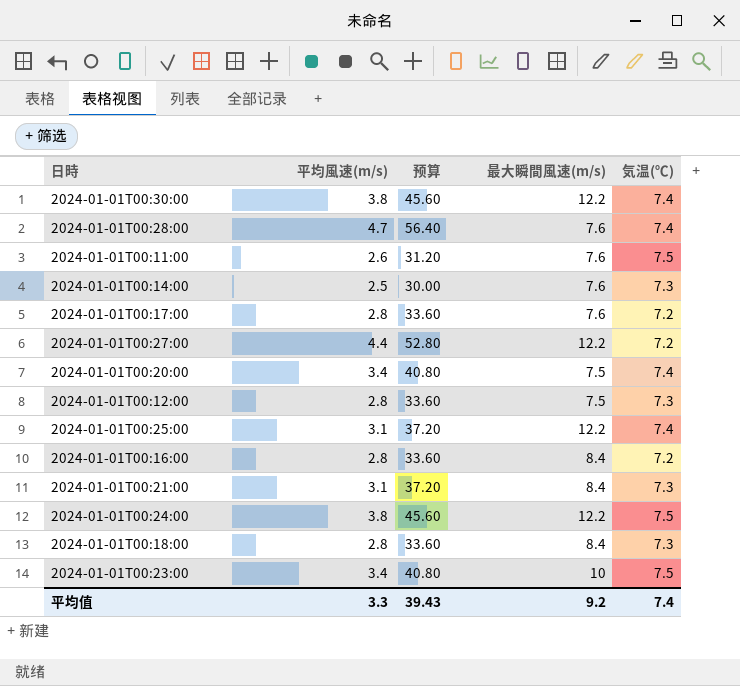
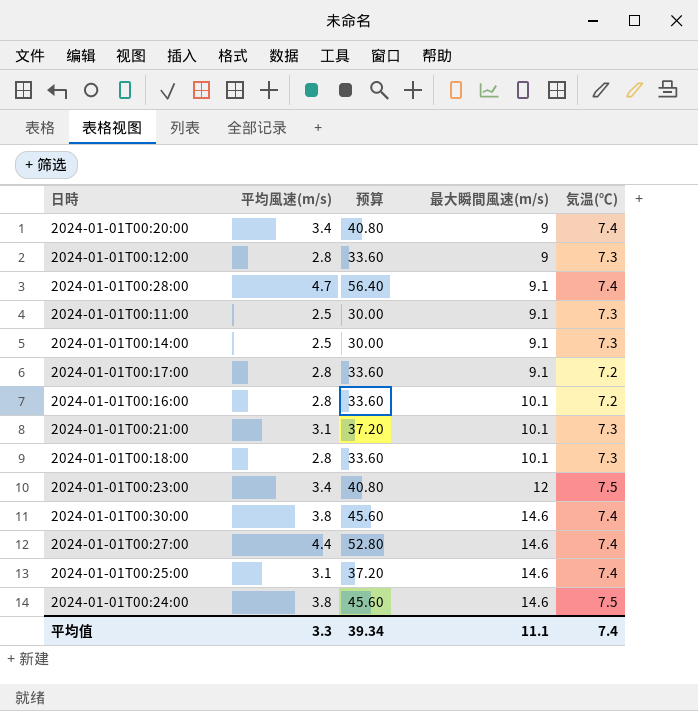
row order: none -> 最大瞬間風速(m/s) ascending
2024-01-01T00:20:00 | 最大瞬間風速(m/s): 7.5 -> 9
2024-01-01T00:12:00 | 最大瞬間風速(m/s): 7.5 -> 9
2024-01-01T00:28:00 | 最大瞬間風速(m/s): 7.6 -> 9.1
2024-01-01T00:11:00 | 平均風速(m/s): 2.6 -> 2.5
2024-01-01T00:11:00 | 预算: 31.20 -> 30.00
2024-01-01T00:11:00 | 最大瞬間風速(m/s): 7.6 -> 9.1
2024-01-01T00:11:00 | 気温(℃): 7.5 -> 7.3
2024-01-01T00:14:00 | 最大瞬間風速(m/s): 7.6 -> 9.1
2024-01-01T00:17:00 | 最大瞬間風速(m/s): 7.6 -> 9.1
2024-01-01T00:16:00 | 最大瞬間風速(m/s): 8.4 -> 10.1
2024-01-01T00:21:00 | 最大瞬間風速(m/s): 8.4 -> 10.1
2024-01-01T00:18:00 | 最大瞬間風速(m/s): 8.4 -> 10.1
2024-01-01T00:23:00 | 最大瞬間風速(m/s): 10 -> 12
2024-01-01T00:30:00 | 最大瞬間風速(m/s): 12.2 -> 14.6
2024-01-01T00:27:00 | 最大瞬間風速(m/s): 12.2 -> 14.6
2024-01-01T00:27:00 | 気温(℃): 7.2 -> 7.4
2024-01-01T00:25:00 | 最大瞬間風速(m/s): 12.2 -> 14.6
2024-01-01T00:24:00 | 最大瞬間風速(m/s): 12.2 -> 14.6
平均值 | 预算: 39.43 -> 39.34
平均值 | 最大瞬間風速(m/s): 9.2 -> 11.1

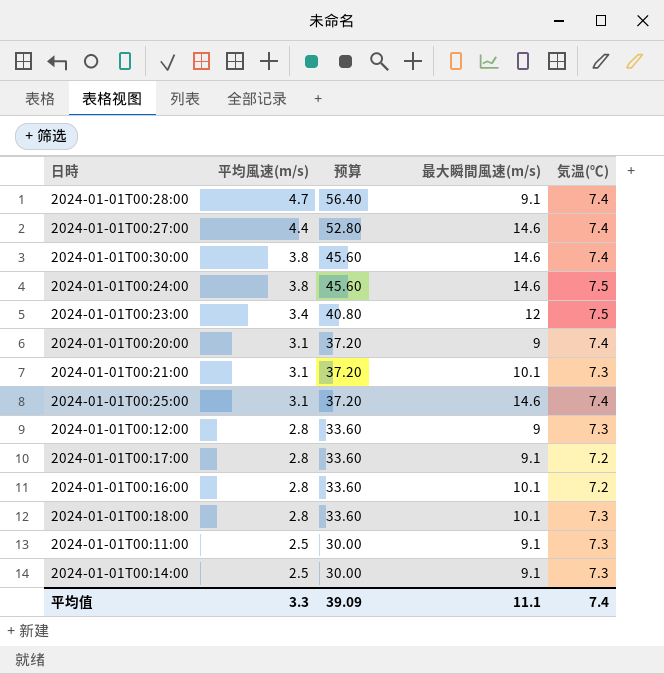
row order: 最大瞬間風速(m/s) ascending -> 平均風速(m/s) descending
2024-01-01T00:20:00 | 平均風速(m/s): 3.4 -> 3.1
2024-01-01T00:20:00 | 预算: 40.80 -> 37.20
平均值 | 预算: 39.34 -> 39.09

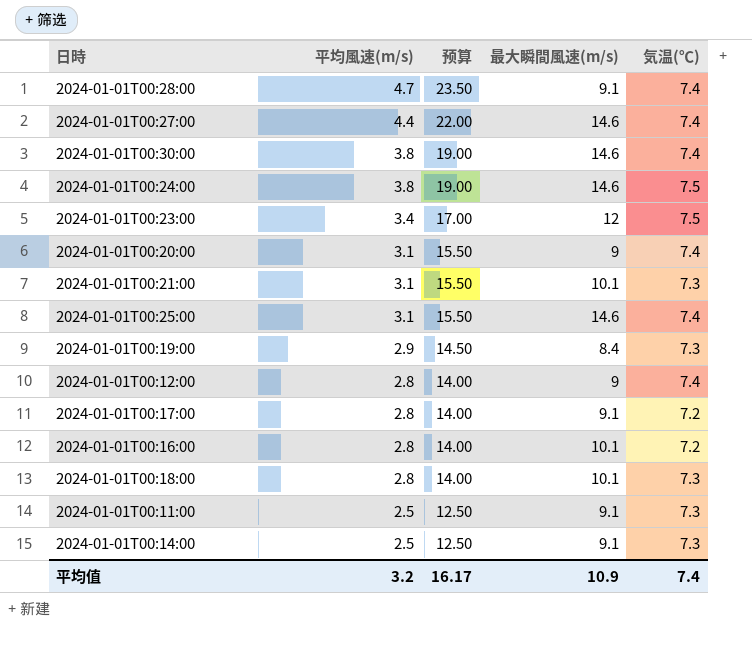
column 预算 | formula: [平均風速(m/s)] * 12 -> [平均風速(m/s)] * 5
row 2024-01-01T00:19:00: none -> 2.9 | 14.50 | 8.4 | 7.3
2024-01-01T00:12:00 | 気温(℃): 7.3 -> 7.4
平均值 | 平均風速(m/s): 3.3 -> 3.2
平均值 | 预算: 39.09 -> 16.17
平均值 | 最大瞬間風速(m/s): 11.1 -> 10.9

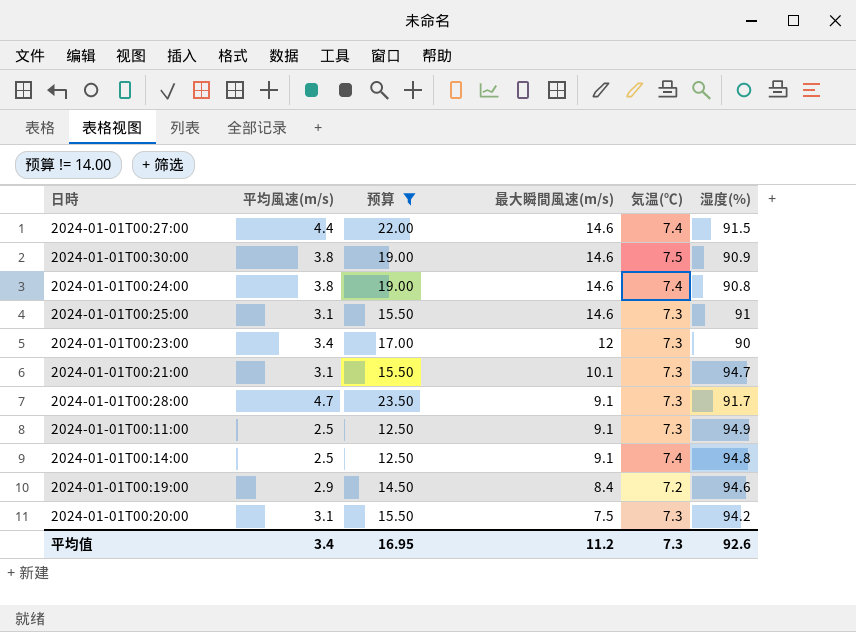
filter: none -> 预算 != 14.00
row order: 平均風速(m/s) descending -> 最大瞬間風速(m/s) descending
column 湿度(%) | position: none -> 6
2024-01-01T00:30:00 | 気温(℃): 7.4 -> 7.5
2024-01-01T00:24:00 | 気温(℃): 7.5 -> 7.4
2024-01-01T00:25:00 | 気温(℃): 7.4 -> 7.3
2024-01-01T00:23:00 | 気温(℃): 7.5 -> 7.3
2024-01-01T00:28:00 | 気温(℃): 7.4 -> 7.3
2024-01-01T00:14:00 | 気温(℃): 7.3 -> 7.4
2024-01-01T00:19:00 | 気温(℃): 7.3 -> 7.2
2024-01-01T00:20:00 | 最大瞬間風速(m/s): 9 -> 7.5
2024-01-01T00:20:00 | 気温(℃): 7.4 -> 7.3
平均值 | 平均風速(m/s): 3.2 -> 3.4
平均值 | 预算: 16.17 -> 16.95
平均值 | 最大瞬間風速(m/s): 10.9 -> 11.2
平均值 | 気温(℃): 7.4 -> 7.3

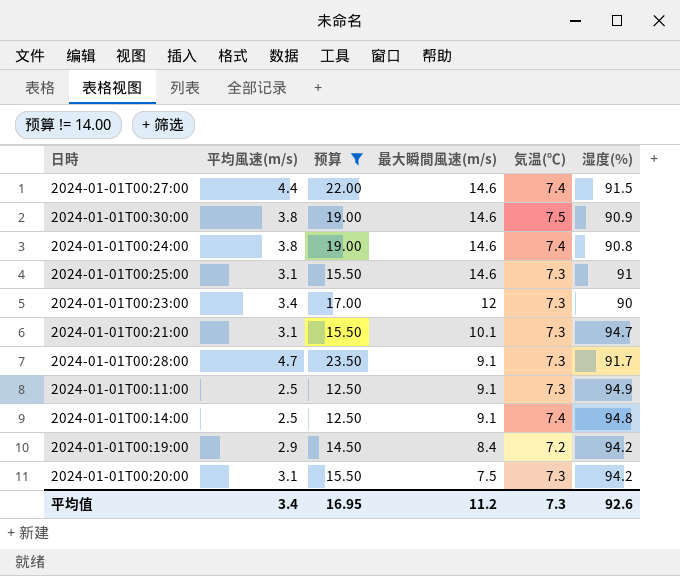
2024-01-01T00:19:00 | 湿度(%): 94.6 -> 94.2

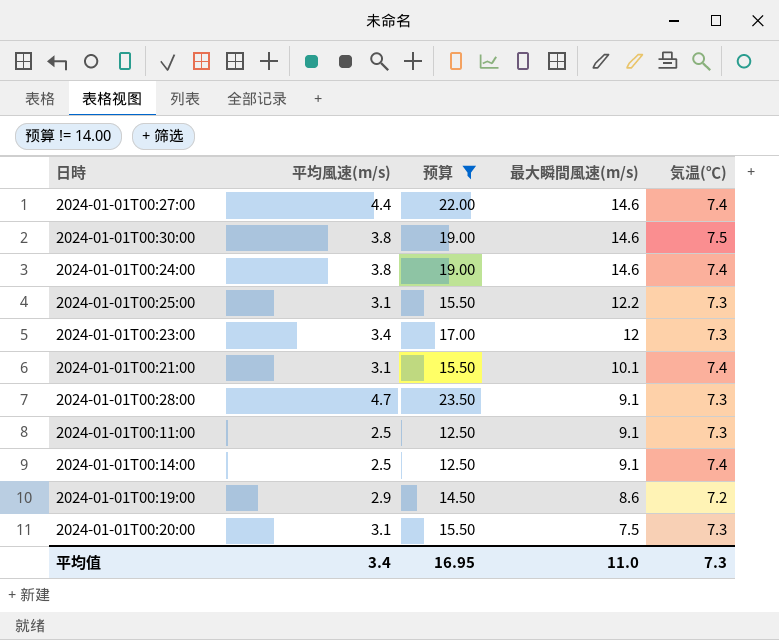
column 湿度(%) | position: 6 -> none
2024-01-01T00:25:00 | 最大瞬間風速(m/s): 14.6 -> 12.2
2024-01-01T00:21:00 | 気温(℃): 7.3 -> 7.4
2024-01-01T00:19:00 | 最大瞬間風速(m/s): 8.4 -> 8.6
平均值 | 最大瞬間風速(m/s): 11.2 -> 11.0

